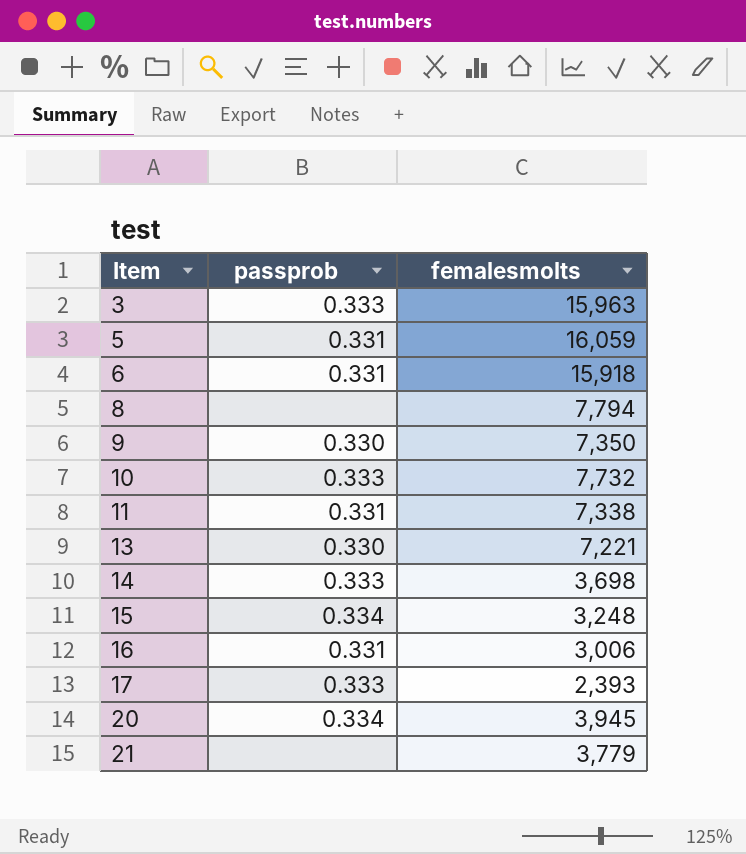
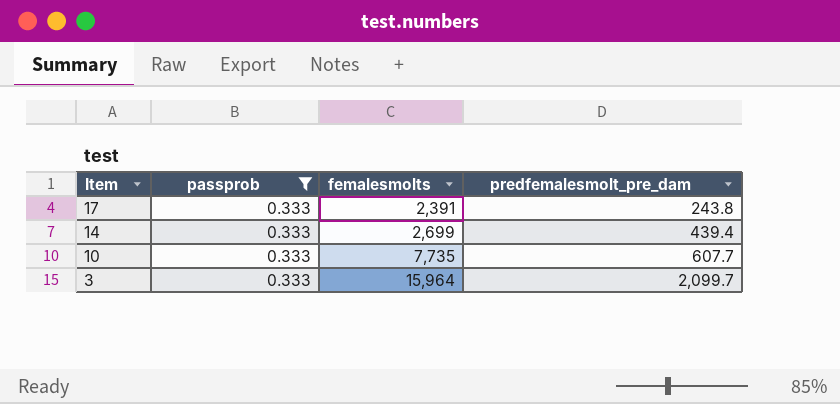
filter: none -> passprob = 0.333
row order: Item ascending -> Item descending
column predfemalesmolt_pre_dam | position: none -> 4
17 | femalesmolts: 2,393 -> 2,391
14 | femalesmolts: 3,698 -> 2,699
10 | femalesmolts: 7,732 -> 7,735
3 | femalesmolts: 15,963 -> 15,964

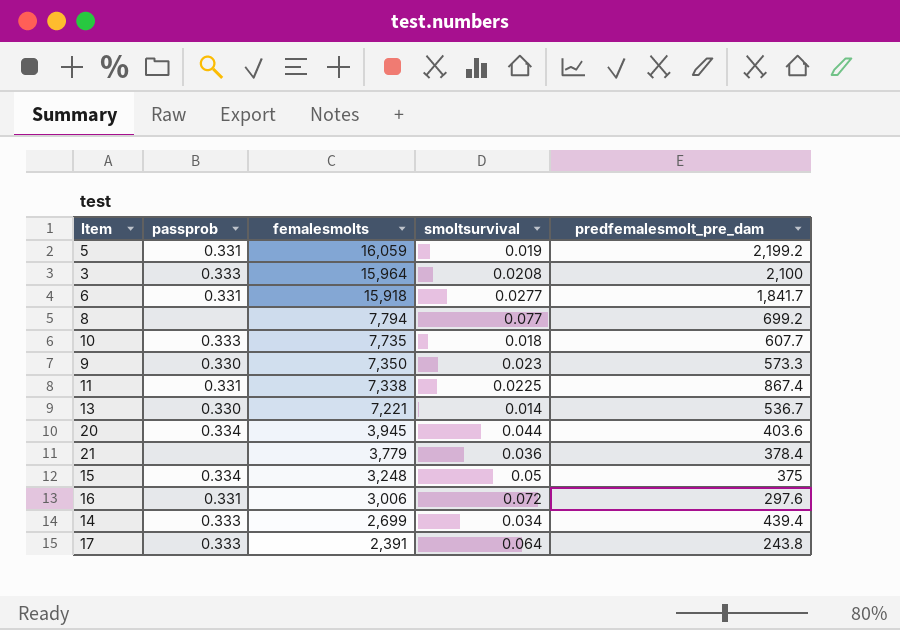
filter: passprob = 0.333 -> none
row order: Item descending -> femalesmolts descending
column smoltsurvival | position: none -> 4
3 | predfemalesmolt_pre_dam: 2,099.7 -> 2,100

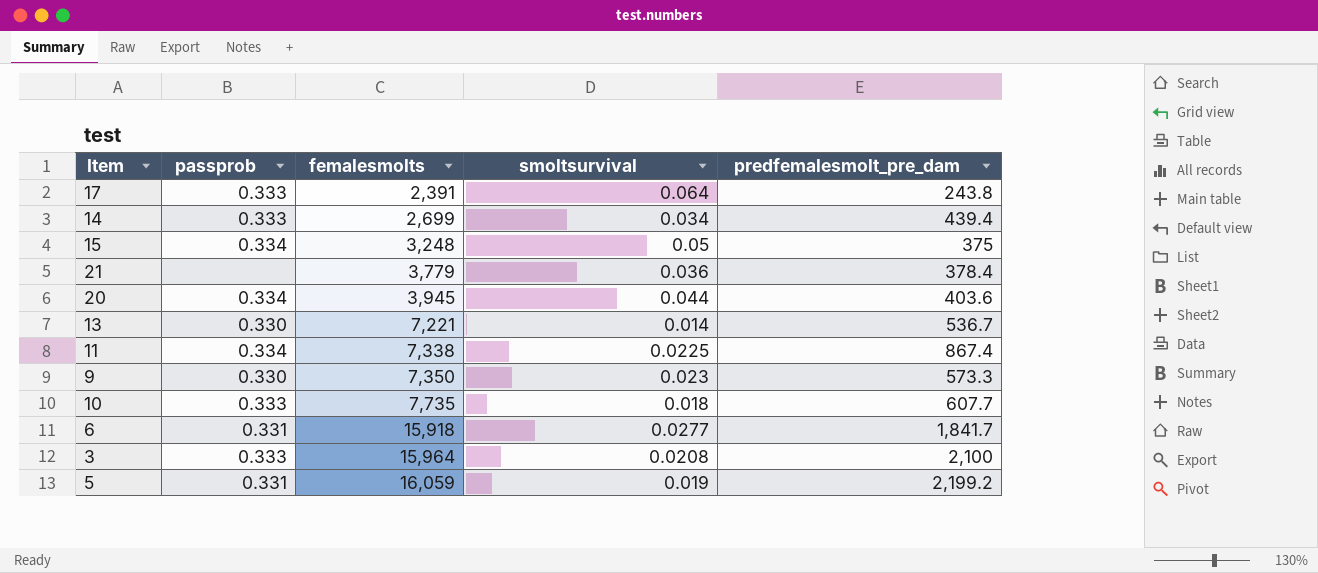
row order: femalesmolts descending -> femalesmolts ascending
row 8: none | 7,794 | 0.077 | 699.2 -> none
row 16: 0.331 | 3,006 | 0.072 | 297.6 -> none
11 | passprob: 0.331 -> 0.334

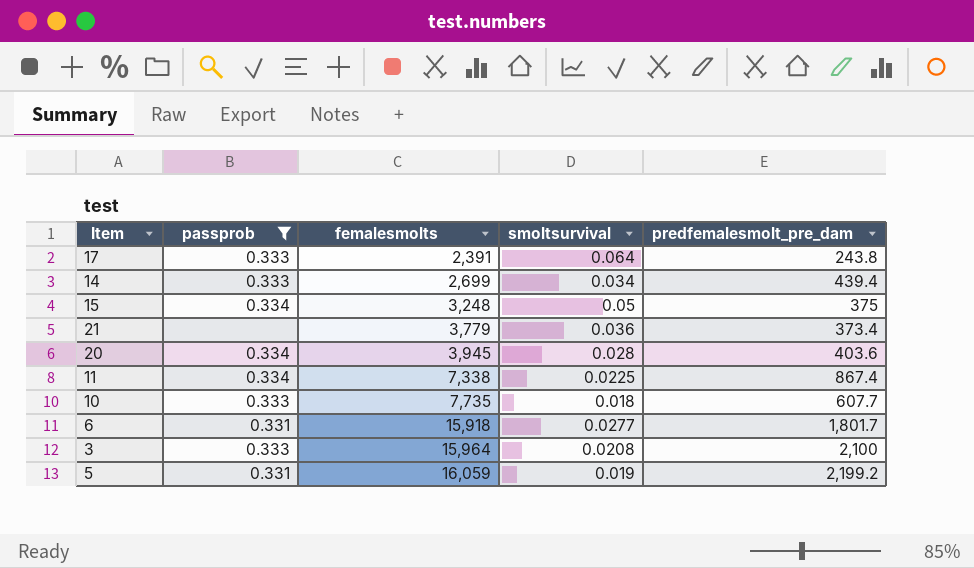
filter: none -> passprob != 0.330
21 | predfemalesmolt_pre_dam: 378.4 -> 373.4
20 | smoltsurvival: 0.044 -> 0.028
6 | predfemalesmolt_pre_dam: 1,841.7 -> 1,801.7

